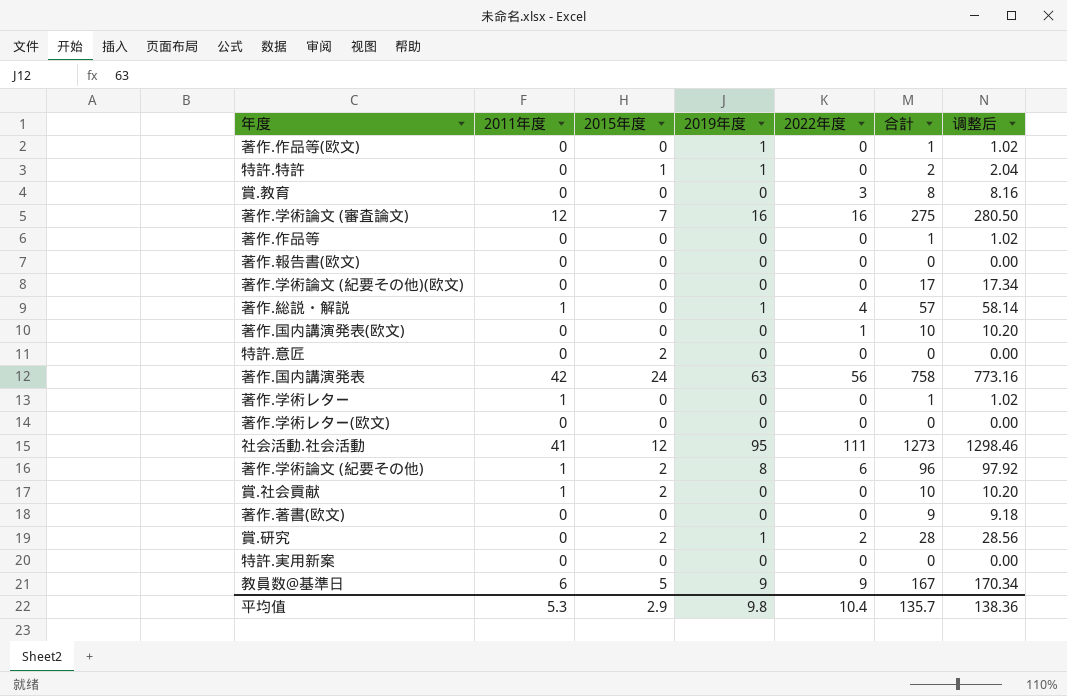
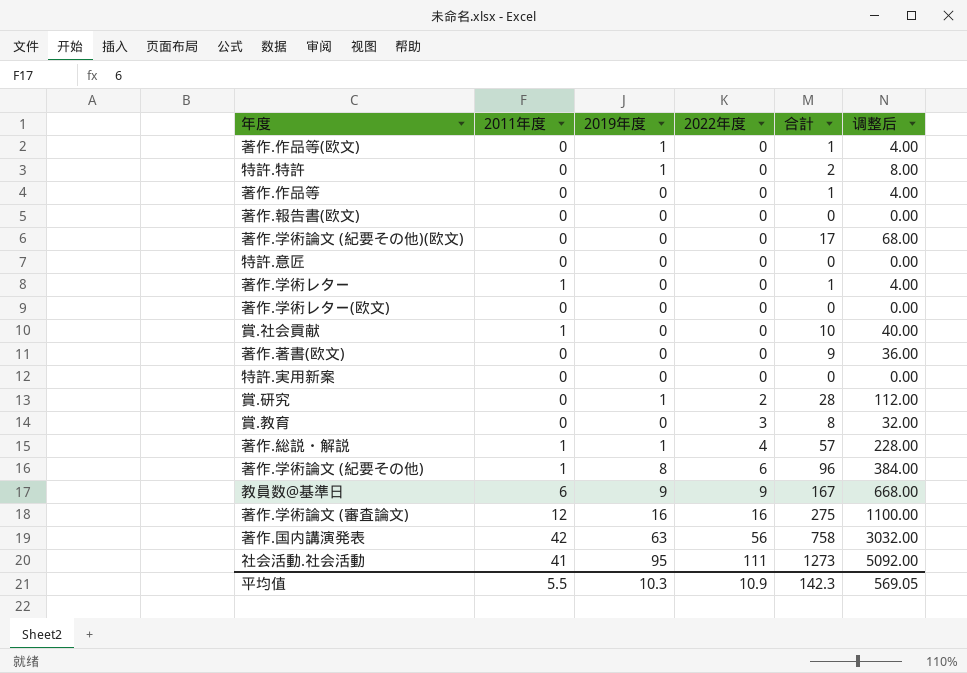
row order: none -> 2022年度 ascending
column 2015年度 | position: 3 -> none
column 调整后 | formula: [合計] * 1.02 -> [合計] * 4
row 著作.国内講演発表(欧文): 0 | 0 | 0 | 1 | 10 | 10.20 -> none
平均值 | 2011年度: 5.3 -> 5.5
平均值 | 2019年度: 9.8 -> 10.3
平均值 | 2022年度: 10.4 -> 10.9
平均值 | 合計: 135.7 -> 142.3
平均值 | 调整后: 138.36 -> 569.05

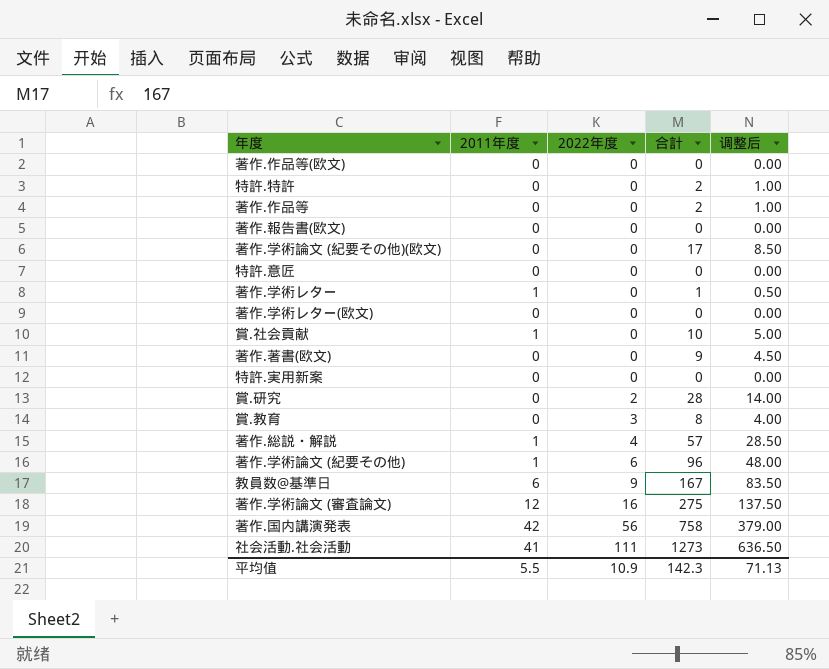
column 2019年度 | position: 3 -> none
column 调整后 | formula: [合計] * 4 -> [合計] * 0.5
著作.作品等(欧文) | 合計: 1 -> 0
著作.作品等 | 合計: 1 -> 2
平均值 | 调整后: 569.05 -> 71.13

